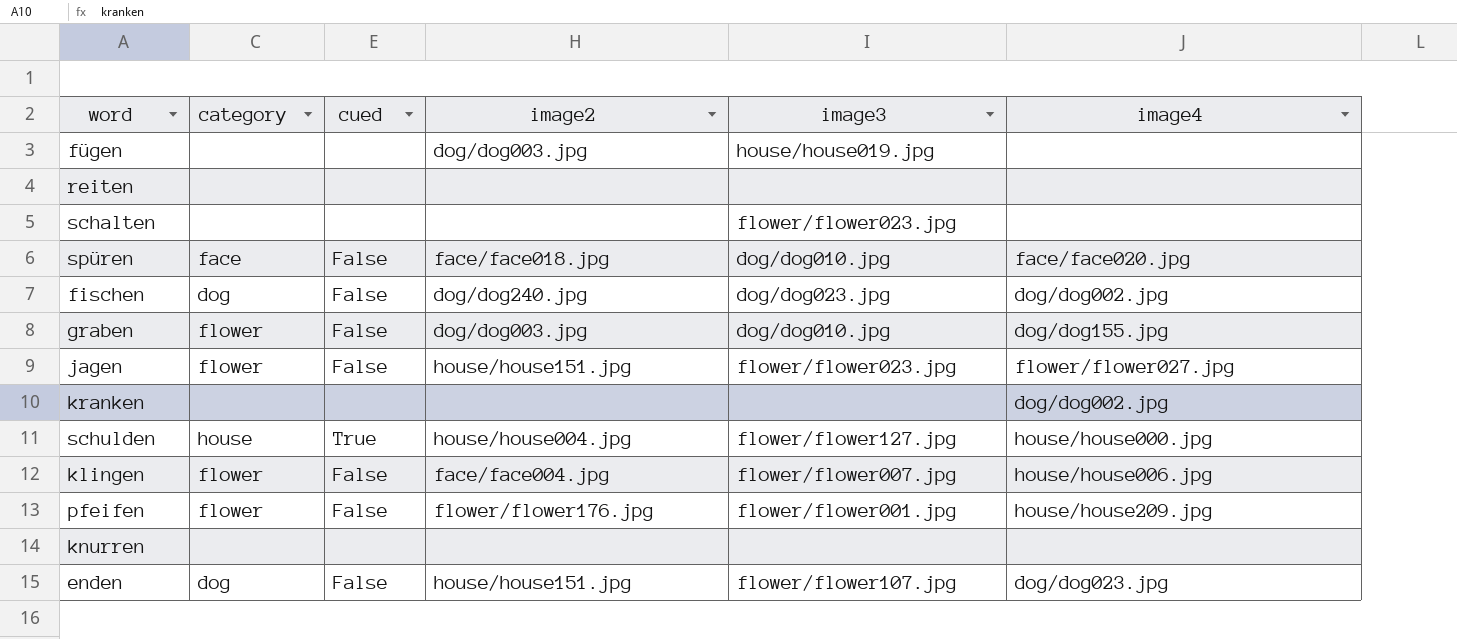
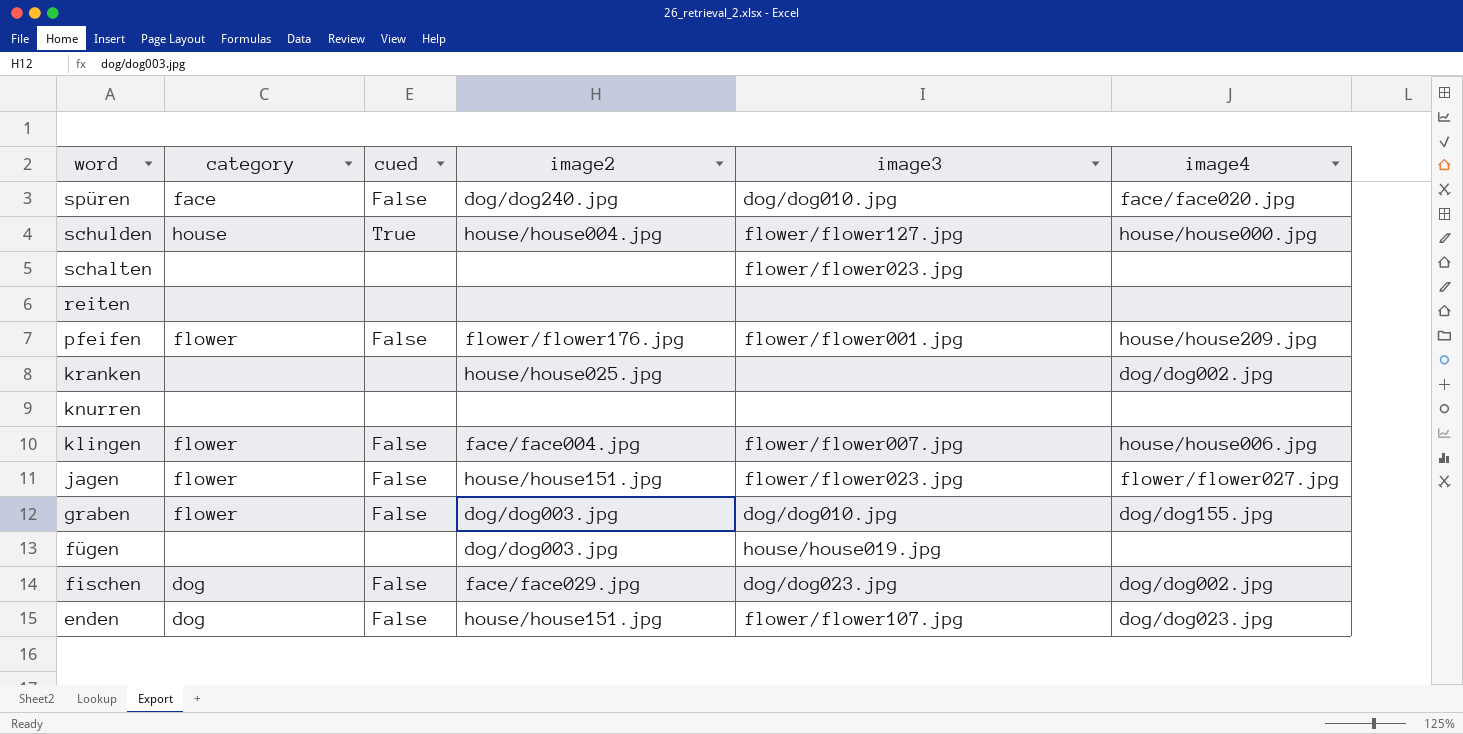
row order: none -> word descending
spüren | image2: face/face018.jpg -> dog/dog240.jpg
kranken | image2: none -> house/house025.jpg
fischen | image2: dog/dog240.jpg -> face/face029.jpg

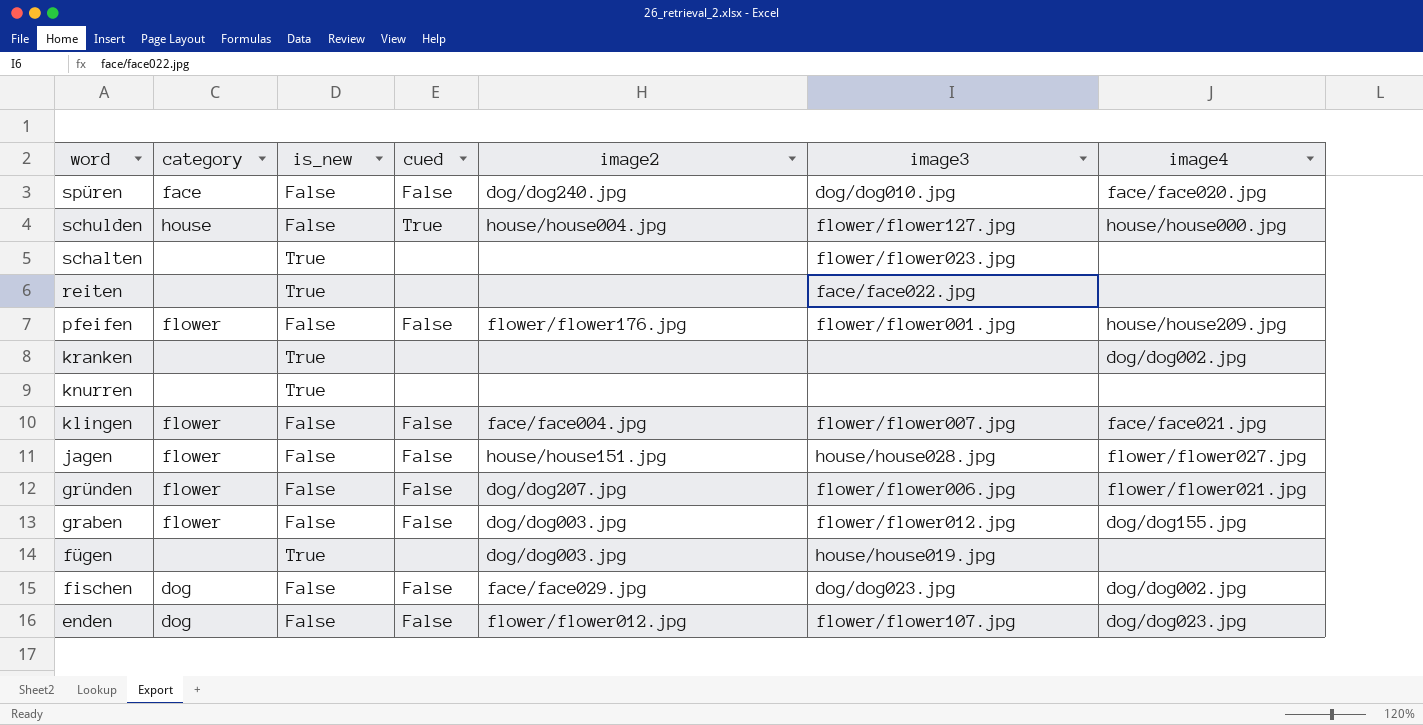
column is_new | position: none -> 3
reiten | image3: none -> face/face022.jpg
kranken | image2: house/house025.jpg -> none
klingen | image4: house/house006.jpg -> face/face021.jpg
jagen | image3: flower/flower023.jpg -> house/house028.jpg
row gründen: none -> flower | False | False | dog/dog207.jpg | flower/flower006.jpg | flower/flower021.jpg
graben | image3: dog/dog010.jpg -> flower/flower012.jpg
enden | image2: house/house151.jpg -> flower/flower012.jpg

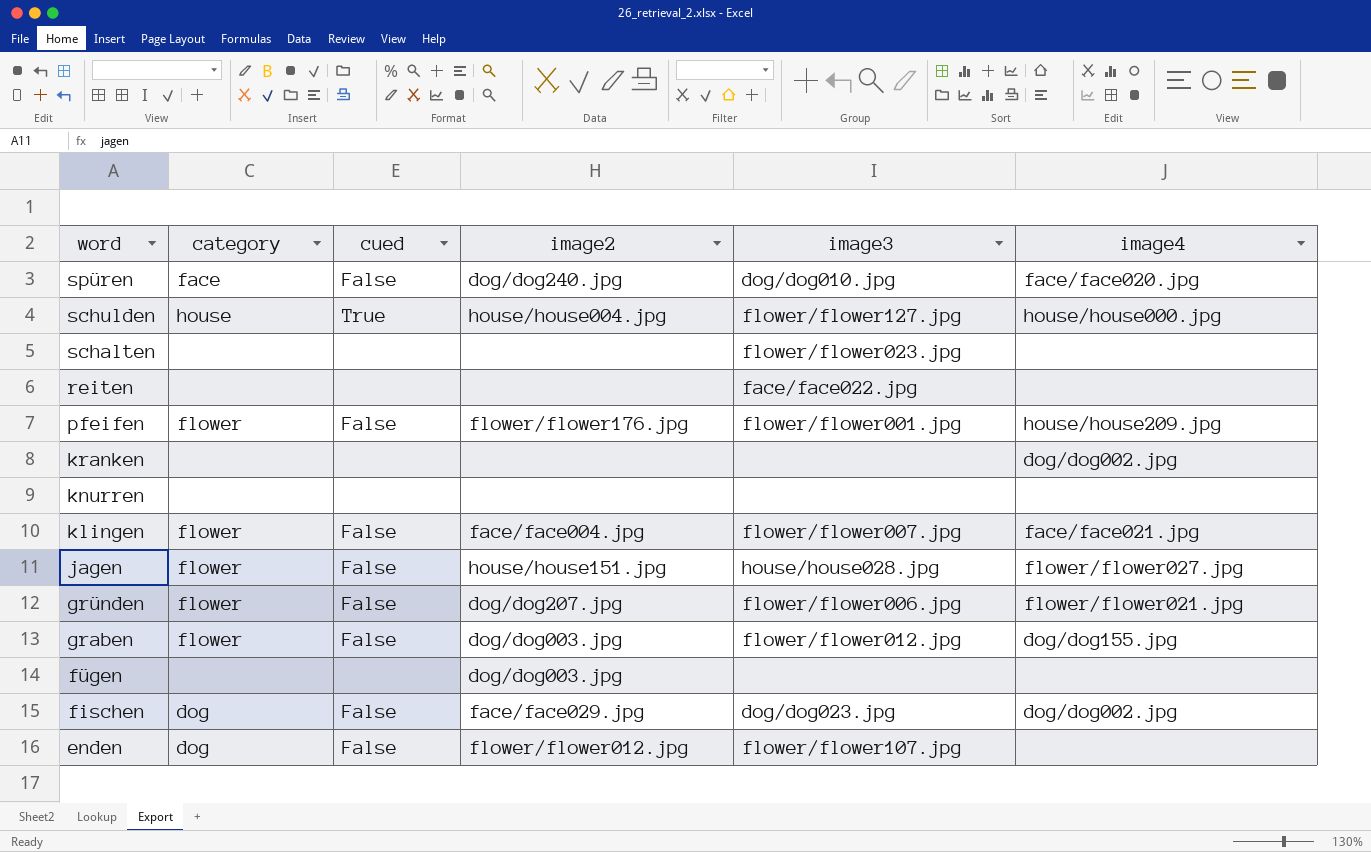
column is_new | position: 3 -> none
fügen | image3: house/house019.jpg -> none
enden | image4: dog/dog023.jpg -> none

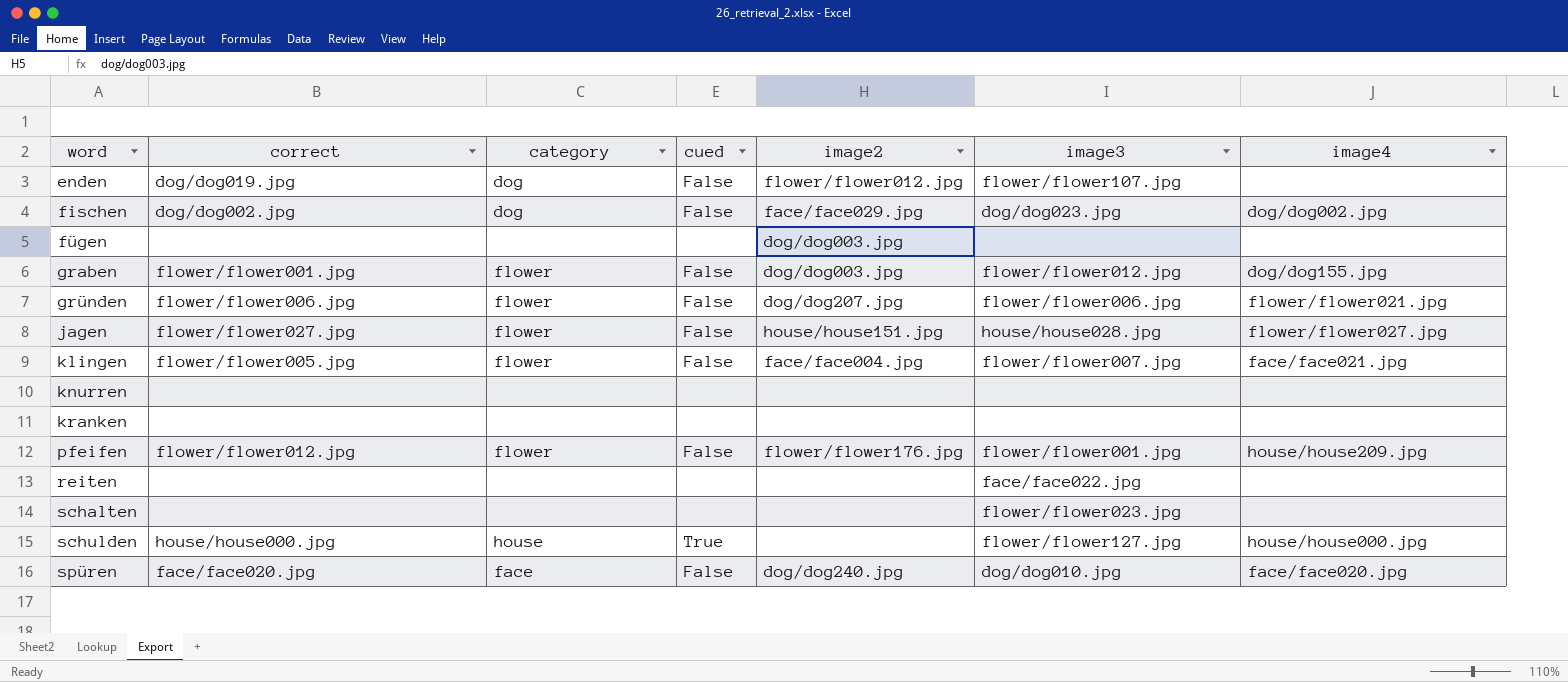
row order: word descending -> word ascending
column correct | position: none -> 2
kranken | image4: dog/dog002.jpg -> none
schulden | image2: house/house004.jpg -> none

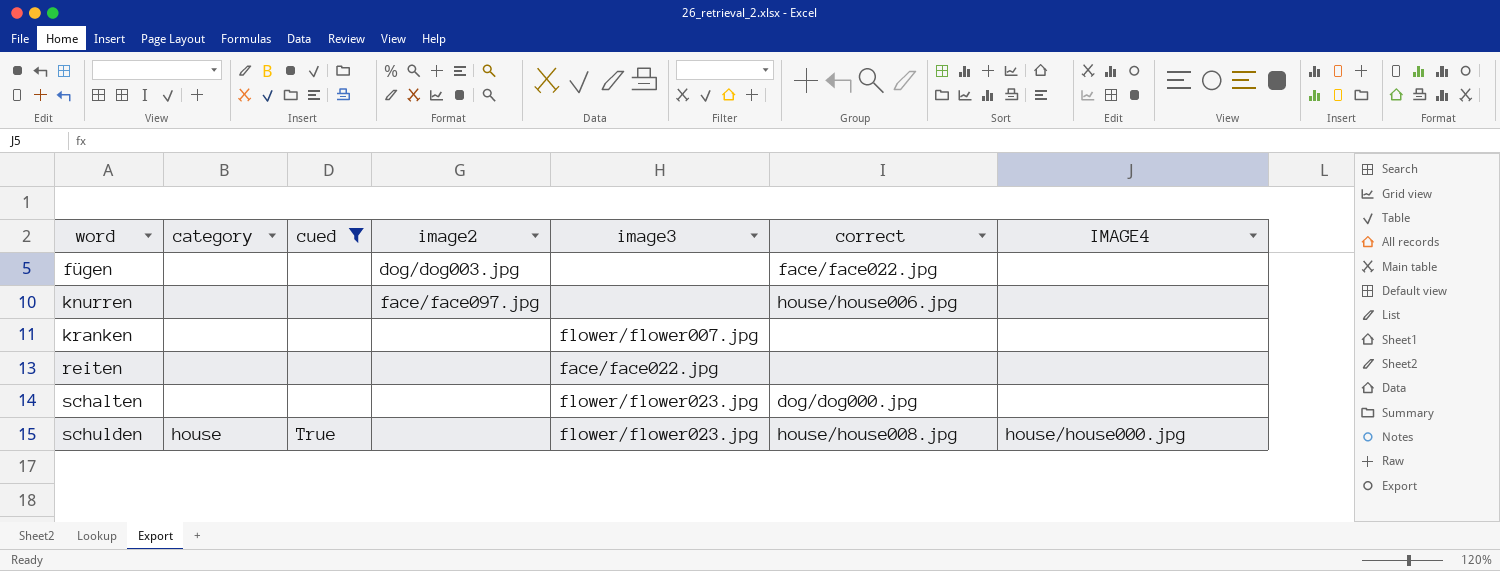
filter: none -> cued != False
column correct | position: 2 -> 6
column name: image4 -> IMAGE4
fügen | correct: none -> face/face022.jpg
knurren | image2: none -> face/face097.jpg
knurren | correct: none -> house/house006.jpg
kranken | image3: none -> flower/flower007.jpg
schalten | correct: none -> dog/dog000.jpg
schulden | image3: flower/flower127.jpg -> flower/flower023.jpg
schulden | correct: house/house000.jpg -> house/house008.jpg

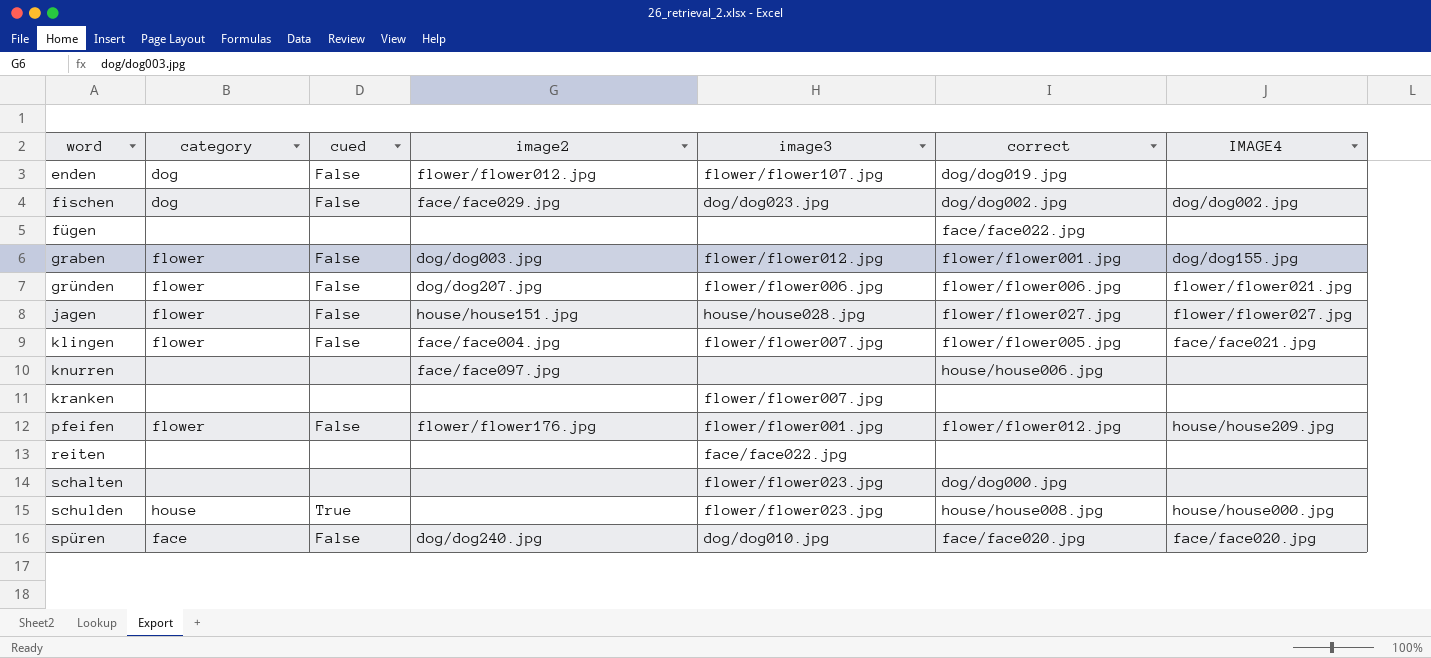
filter: cued != False -> none
fügen | image2: dog/dog003.jpg -> none

